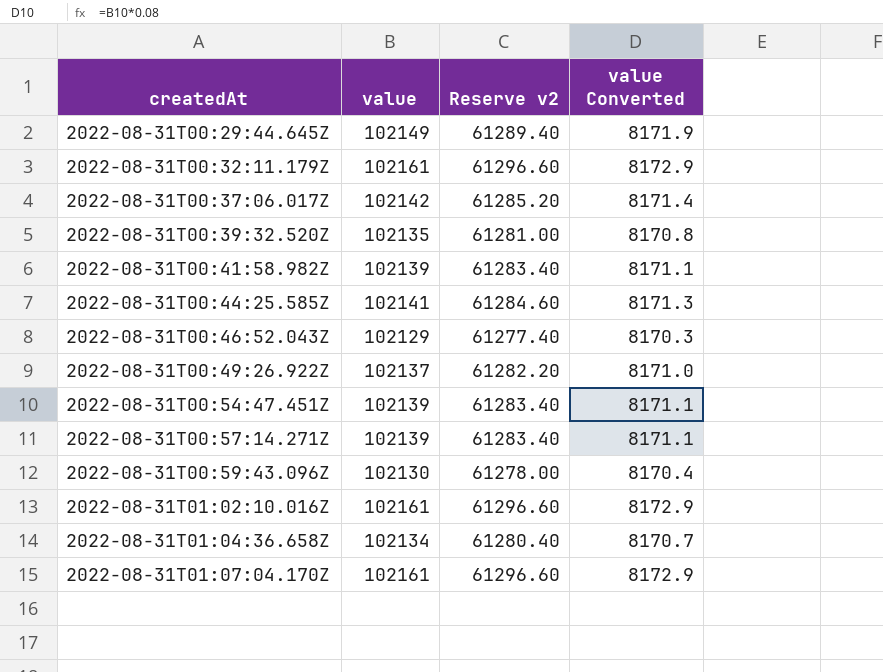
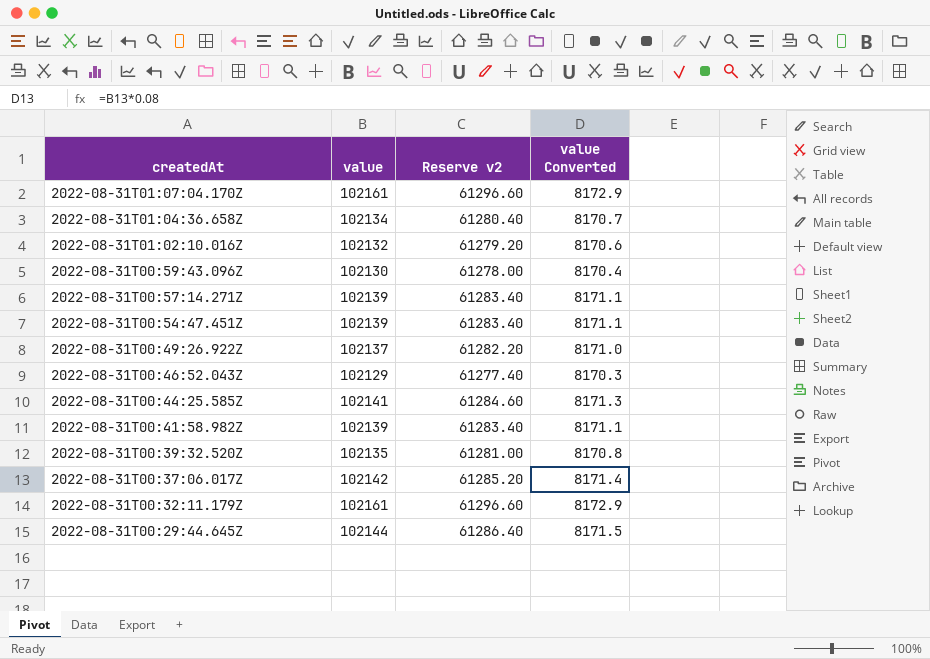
row order: createdAt ascending -> createdAt descending
2022-08-31T01:02:10.016Z | value: 102161 -> 102132
2022-08-31T01:02:10.016Z | Reserve v2: 61296.60 -> 61279.20
2022-08-31T01:02:10.016Z | value Converted: 8172.9 -> 8170.6
2022-08-31T00:29:44.645Z | value: 102149 -> 102144
2022-08-31T00:29:44.645Z | Reserve v2: 61289.40 -> 61286.40
2022-08-31T00:29:44.645Z | value Converted: 8171.9 -> 8171.5

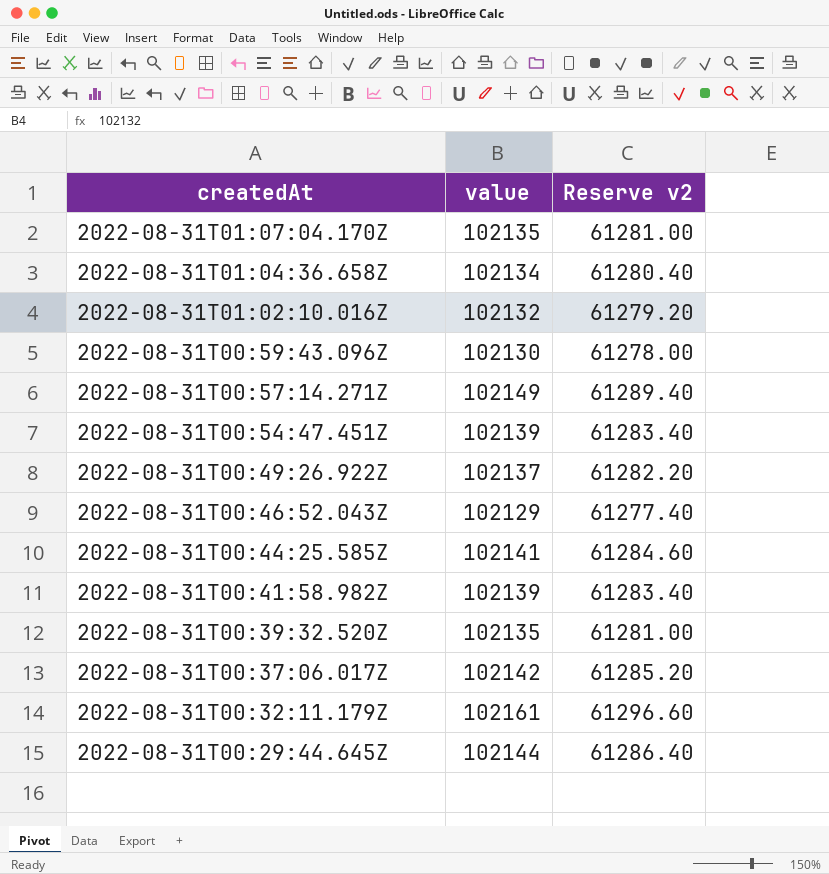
column value Converted | formula: [value] * 0.08 -> none
2022-08-31T01:07:04.170Z | value: 102161 -> 102135
2022-08-31T01:07:04.170Z | Reserve v2: 61296.60 -> 61281.00
2022-08-31T00:57:14.271Z | value: 102139 -> 102149
2022-08-31T00:57:14.271Z | Reserve v2: 61283.40 -> 61289.40

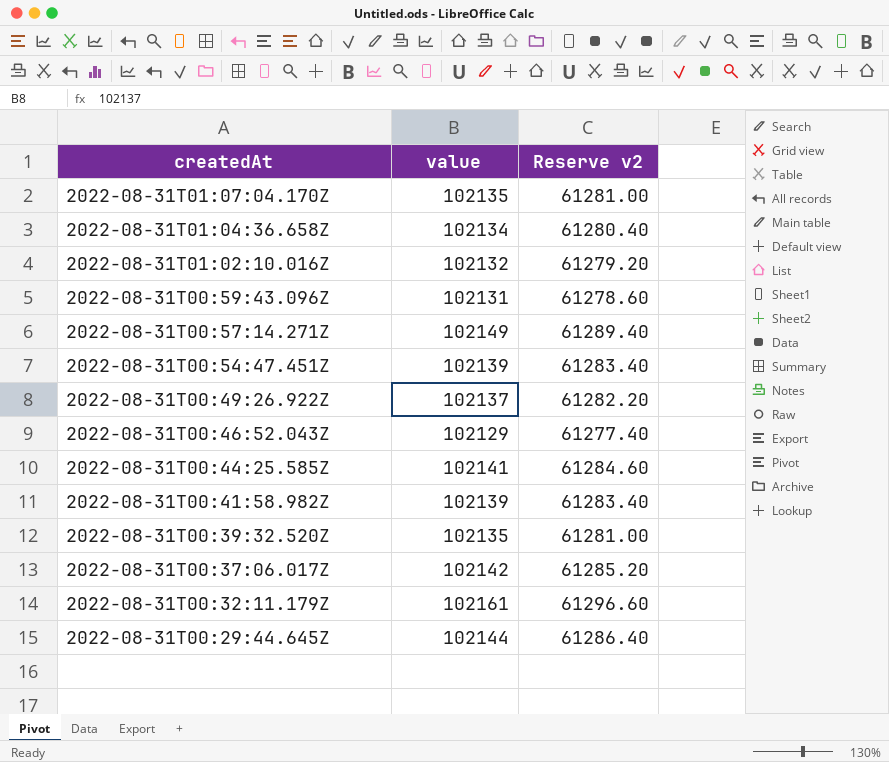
2022-08-31T00:59:43.096Z | value: 102130 -> 102131
2022-08-31T00:59:43.096Z | Reserve v2: 61278.00 -> 61278.60

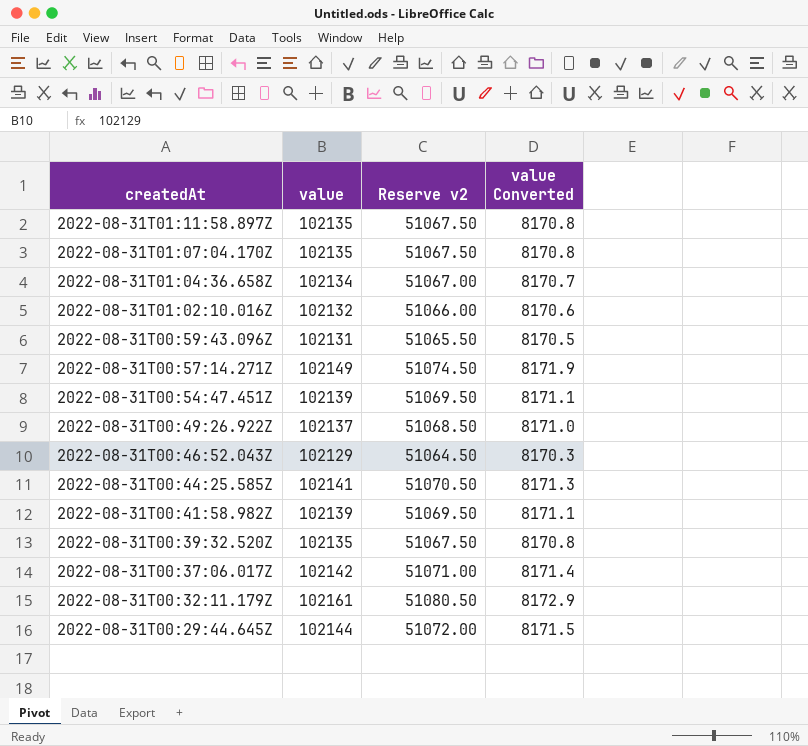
column Reserve v2 | formula: [value] * 0.6 -> [value] * 0.5
column value Converted | formula: none -> [value] * 0.08
row 2022-08-31T01:11:58.897Z: none -> 102135 | 51067.50 | 8170.8

